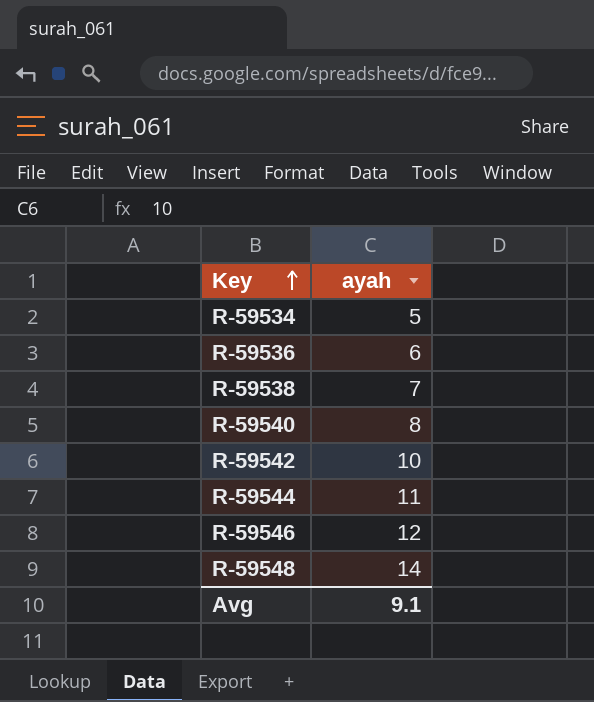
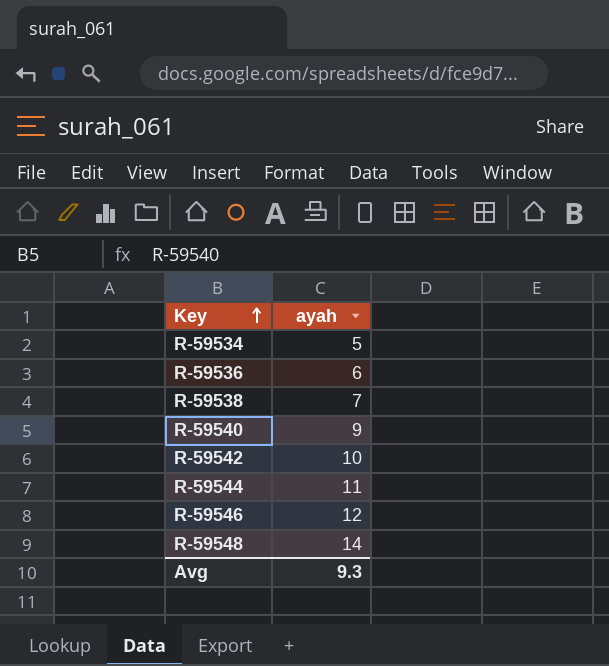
R-59540 | ayah: 8 -> 9
Avg | ayah: 9.1 -> 9.3

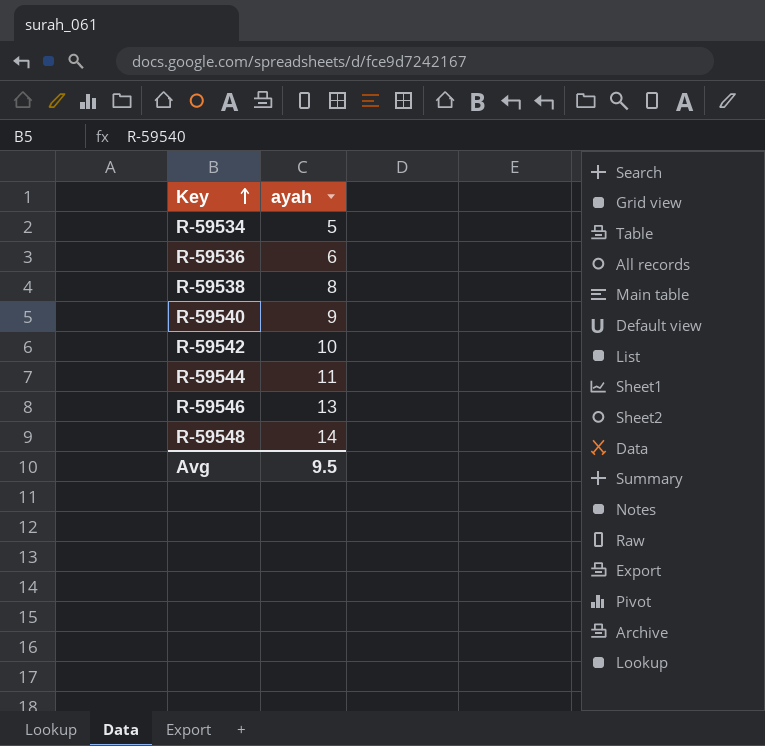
R-59538 | ayah: 7 -> 8
R-59546 | ayah: 12 -> 13
Avg | ayah: 9.3 -> 9.5

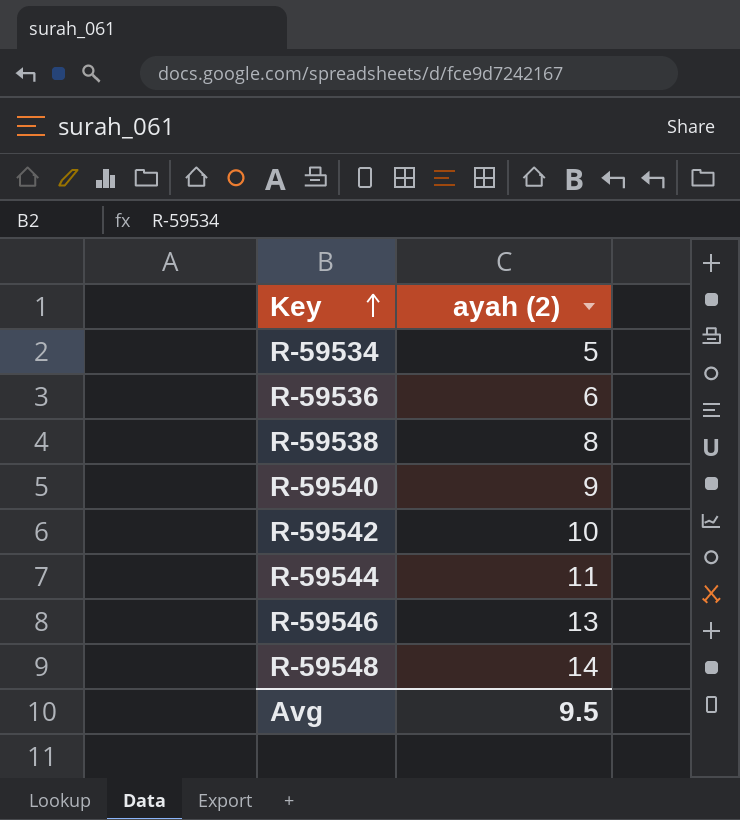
column name: ayah -> ayah (2)

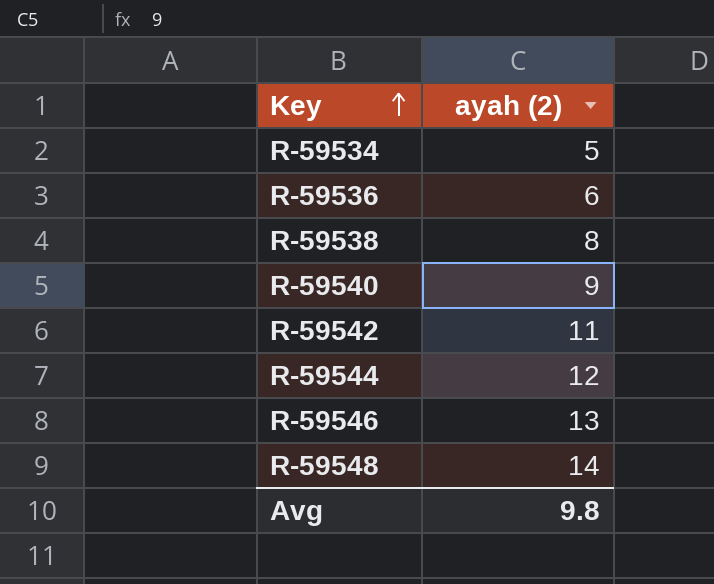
R-59542 | ayah (2): 10 -> 11
R-59544 | ayah (2): 11 -> 12
Avg | ayah (2): 9.5 -> 9.8

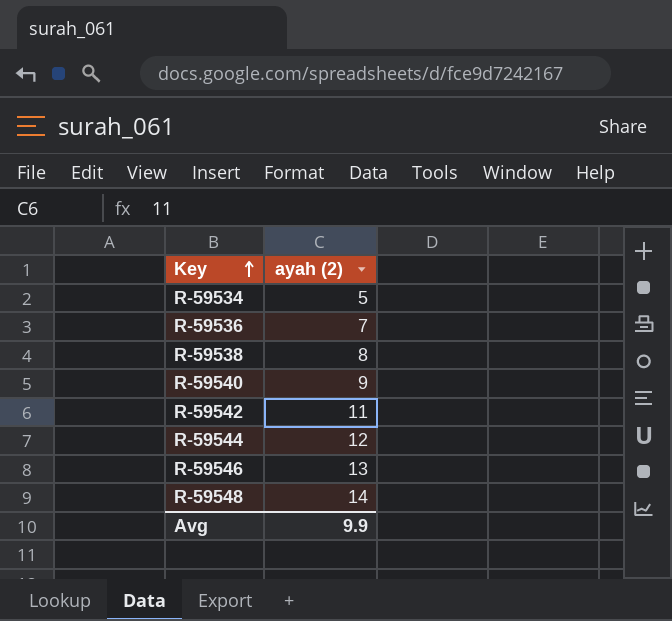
R-59536 | ayah (2): 6 -> 7
Avg | ayah (2): 9.8 -> 9.9

